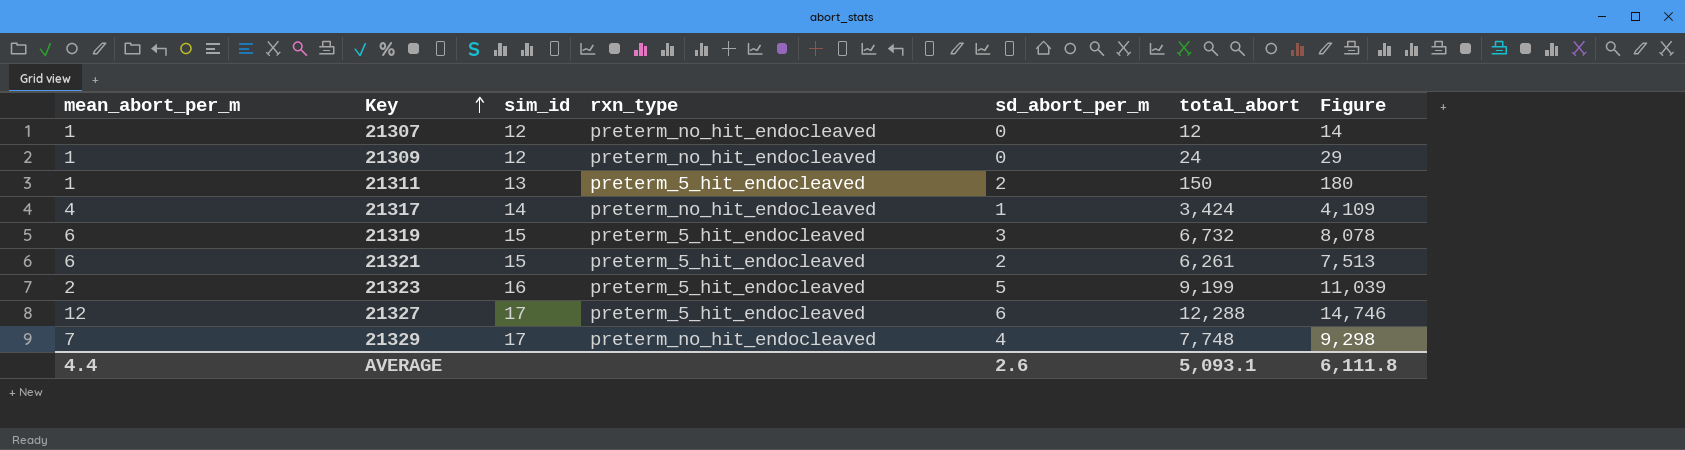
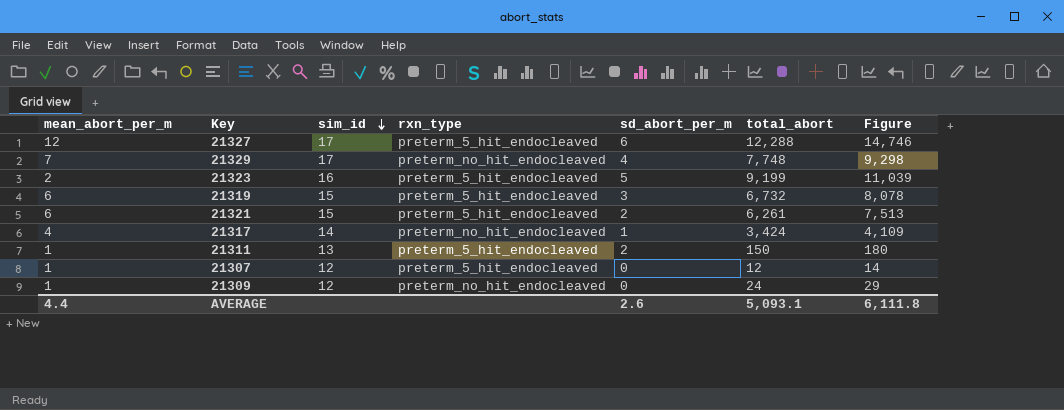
row order: Key ascending -> sim_id descending
21307 | rxn_type: preterm_no_hit_endocleaved -> preterm_5_hit_endocleaved

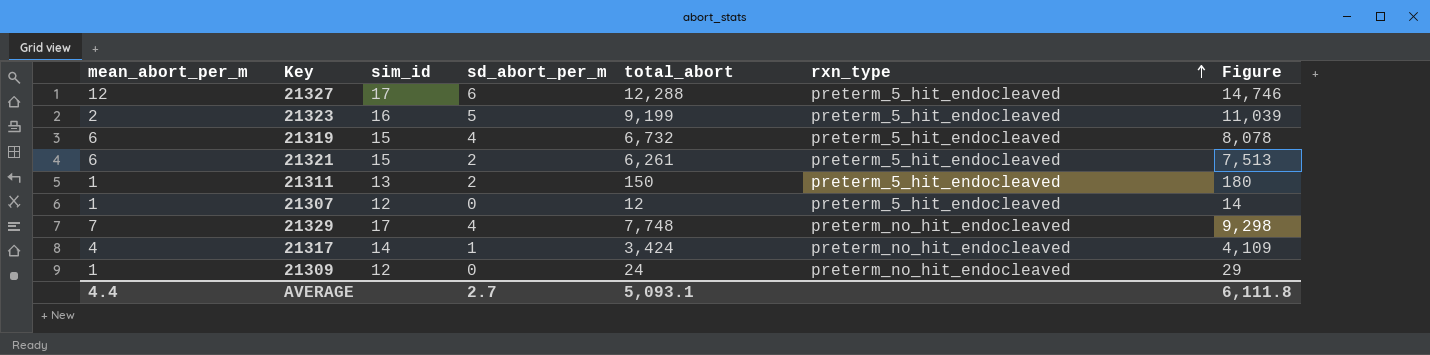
row order: sim_id descending -> rxn_type ascending
column rxn_type | position: 4 -> 6
21319 | sd_abort_per_m: 3 -> 4
AVERAGE | sd_abort_per_m: 2.6 -> 2.7

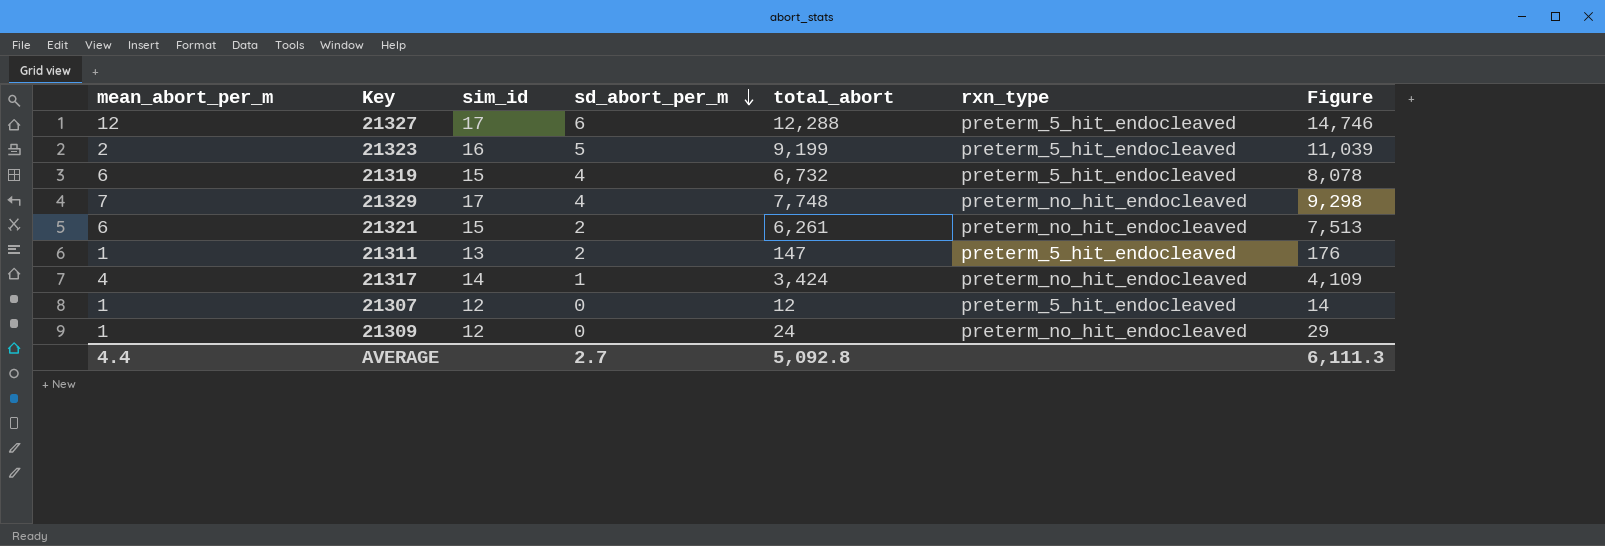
row order: rxn_type ascending -> sd_abort_per_m descending
21321 | rxn_type: preterm_5_hit_endocleaved -> preterm_no_hit_endocleaved
21311 | total_abort: 150 -> 147
21311 | Figure: 180 -> 176
AVERAGE | total_abort: 5,093.1 -> 5,092.8
AVERAGE | Figure: 6,111.8 -> 6,111.3

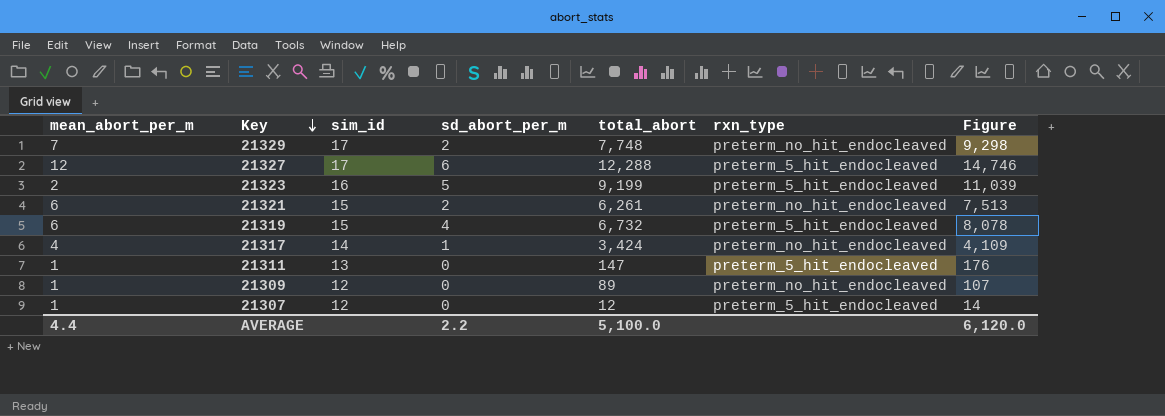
row order: sd_abort_per_m descending -> Key descending
21329 | sd_abort_per_m: 4 -> 2
21311 | sd_abort_per_m: 2 -> 0
21309 | total_abort: 24 -> 89
21309 | Figure: 29 -> 107
AVERAGE | sd_abort_per_m: 2.7 -> 2.2
AVERAGE | total_abort: 5,092.8 -> 5,100.0
AVERAGE | Figure: 6,111.3 -> 6,120.0

